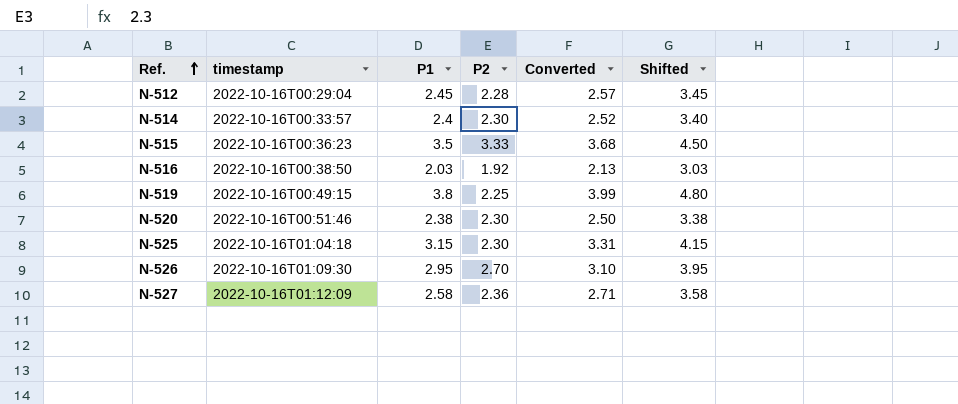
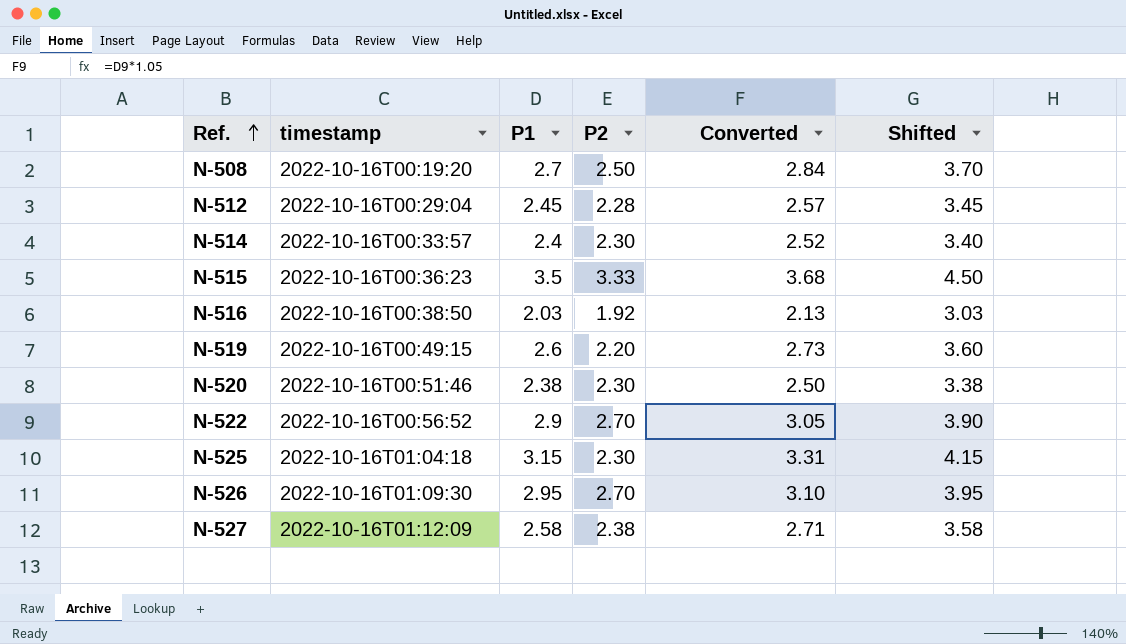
row N-508: none -> 2022-10-16T00:19:20 | 2.7 | 2.50 | 2.84 | 3.70
N-519 | P1: 3.8 -> 2.6
N-519 | P2: 2.25 -> 2.20
N-519 | Converted: 3.99 -> 2.73
N-519 | Shifted: 4.80 -> 3.60
row N-522: none -> 2022-10-16T00:56:52 | 2.9 | 2.70 | 3.05 | 3.90
N-527 | P2: 2.36 -> 2.38

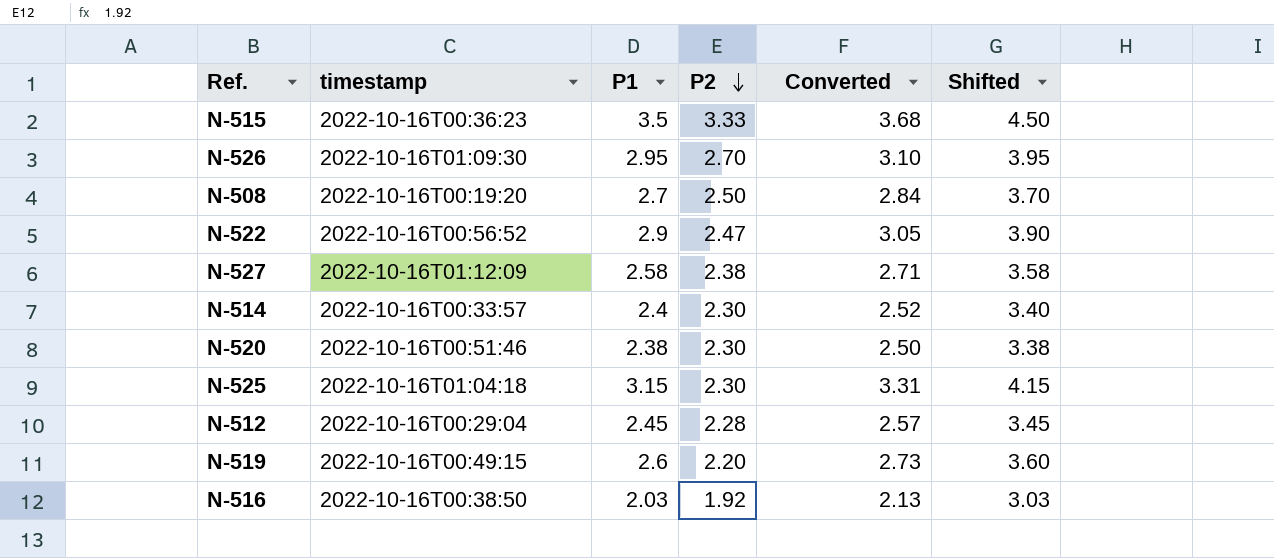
row order: Ref. ascending -> P2 descending
N-522 | P2: 2.70 -> 2.47

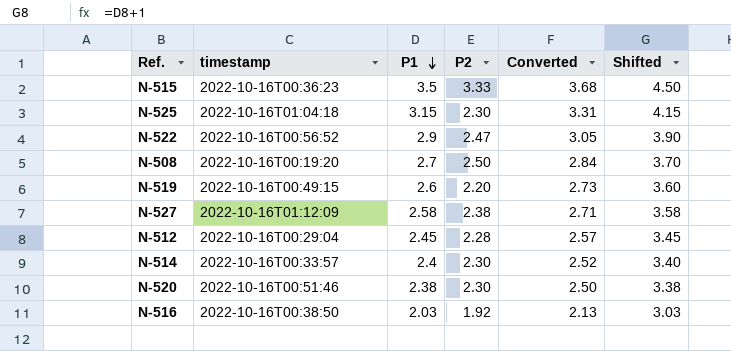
row order: P2 descending -> P1 descending
row N-526: 2022-10-16T01:09:30 | 2.95 | 2.70 | 3.10 | 3.95 -> none

